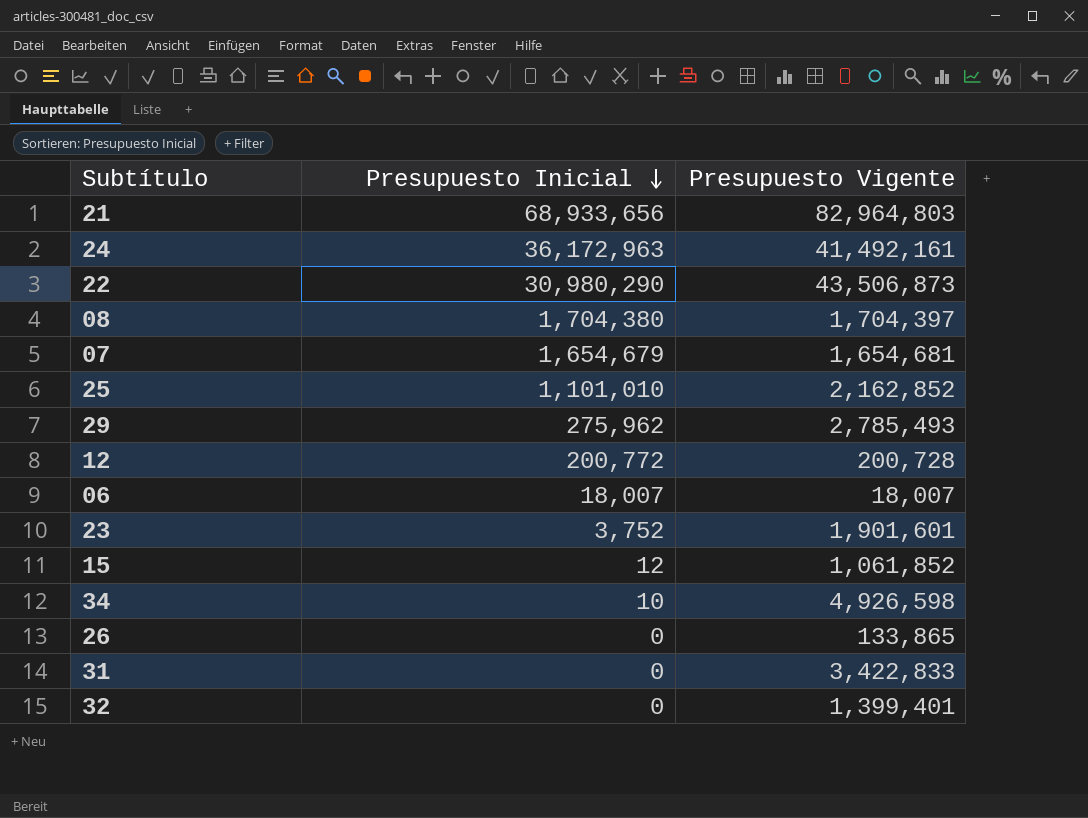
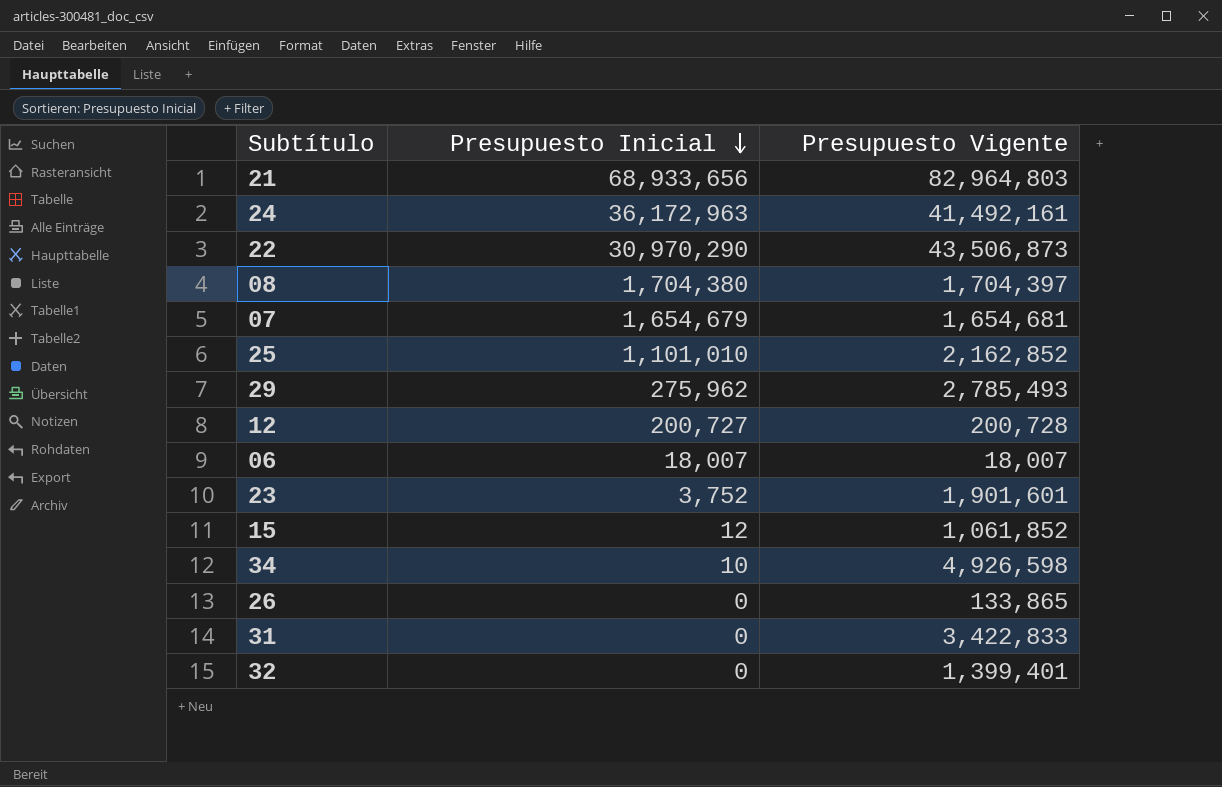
22 | Presupuesto Inicial: 30,980,290 -> 30,970,290
12 | Presupuesto Inicial: 200,772 -> 200,727

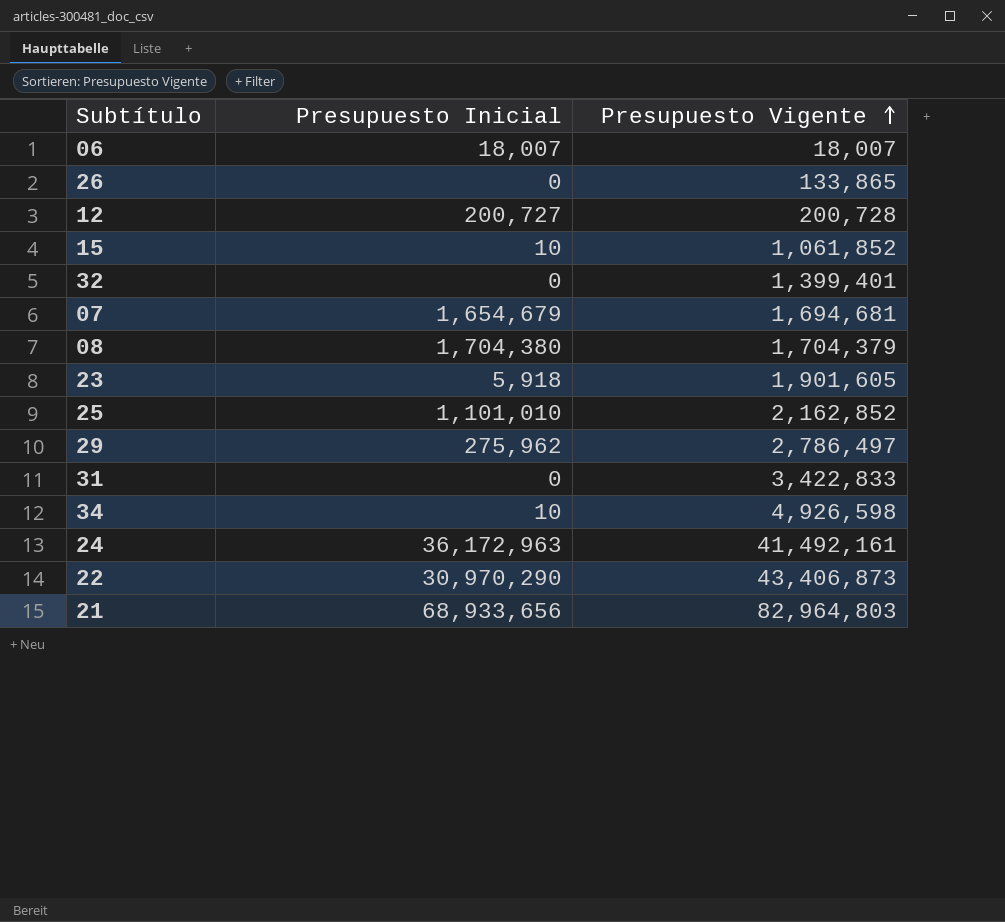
row order: Presupuesto Inicial descending -> Presupuesto Vigente ascending
15 | Presupuesto Inicial: 12 -> 10
07 | Presupuesto Vigente: 1,654,681 -> 1,694,681
08 | Presupuesto Vigente: 1,704,397 -> 1,704,379
23 | Presupuesto Inicial: 3,752 -> 5,918
23 | Presupuesto Vigente: 1,901,601 -> 1,901,605
29 | Presupuesto Vigente: 2,785,493 -> 2,786,497
22 | Presupuesto Vigente: 43,506,873 -> 43,406,873

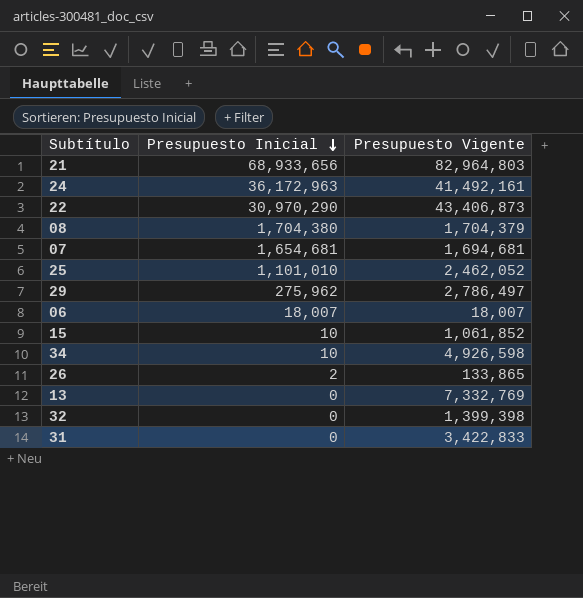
row order: Presupuesto Vigente ascending -> Presupuesto Inicial descending
row 12: 200,727 | 200,728 -> none
row 23: 5,918 | 1,901,605 -> none
07 | Presupuesto Inicial: 1,654,679 -> 1,654,681
25 | Presupuesto Vigente: 2,162,852 -> 2,462,052
26 | Presupuesto Inicial: 0 -> 2
row 13: none -> 0 | 7,332,769
32 | Presupuesto Vigente: 1,399,401 -> 1,399,398

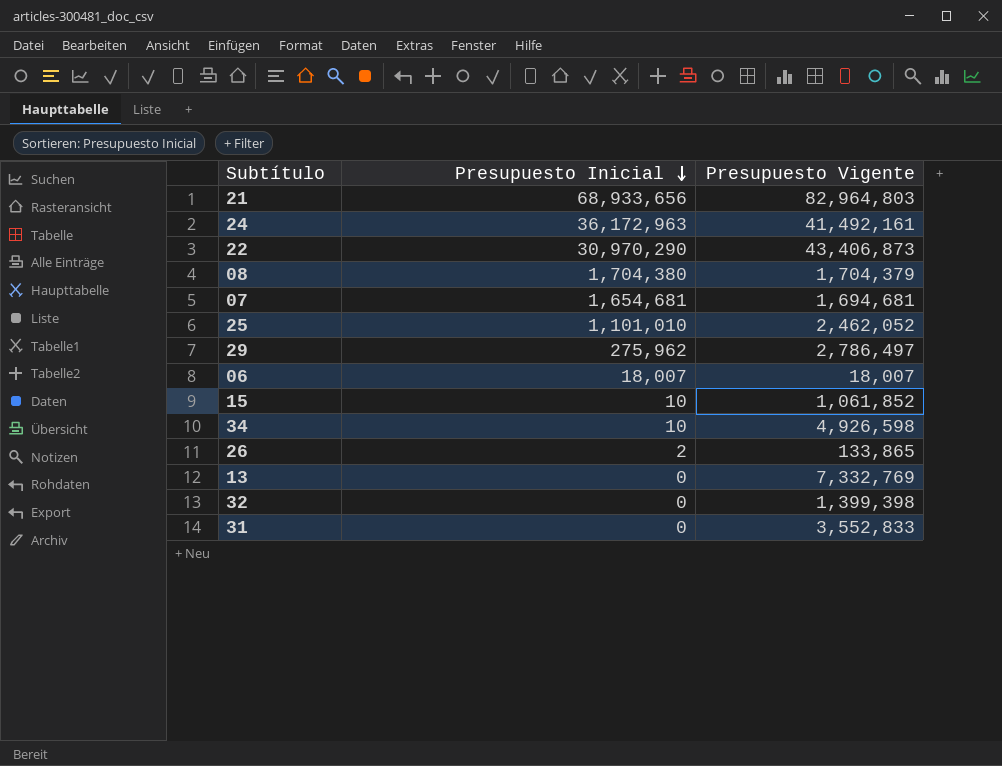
31 | Presupuesto Vigente: 3,422,833 -> 3,552,833

